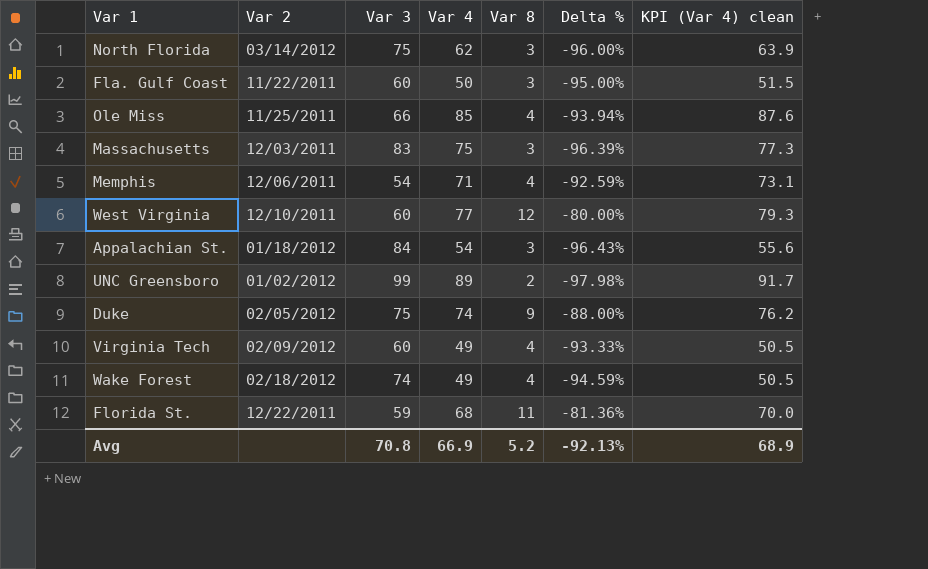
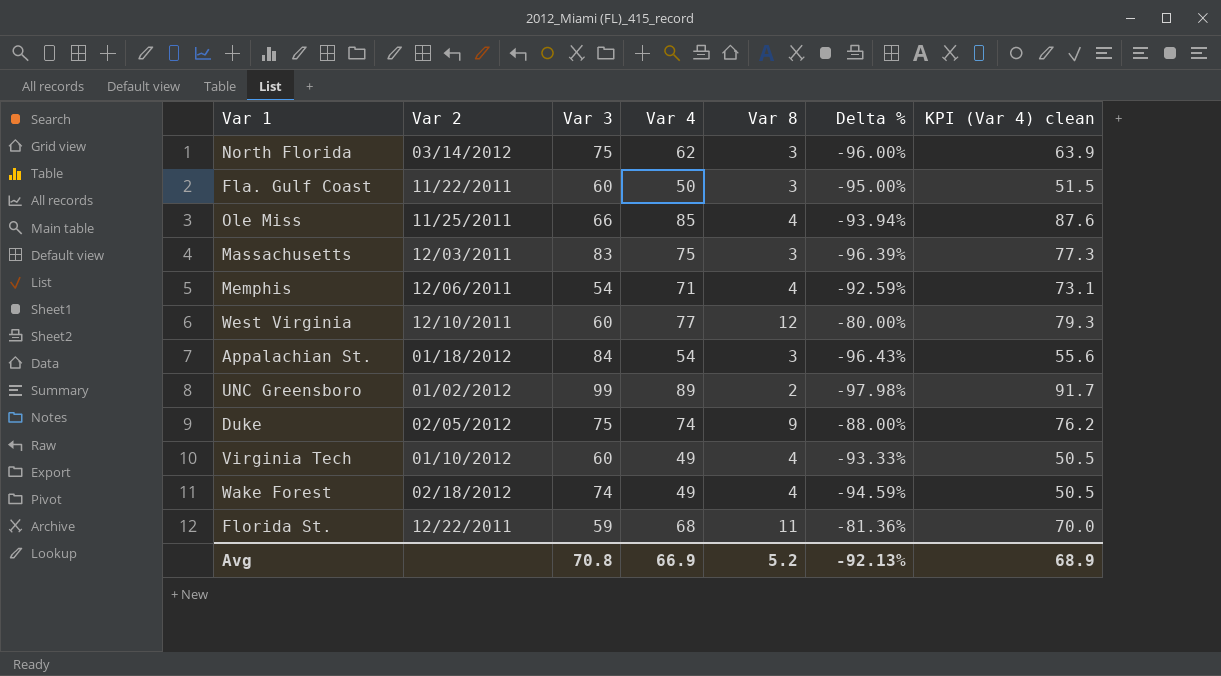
Virginia Tech | Var 2: 02/09/2012 -> 01/10/2012

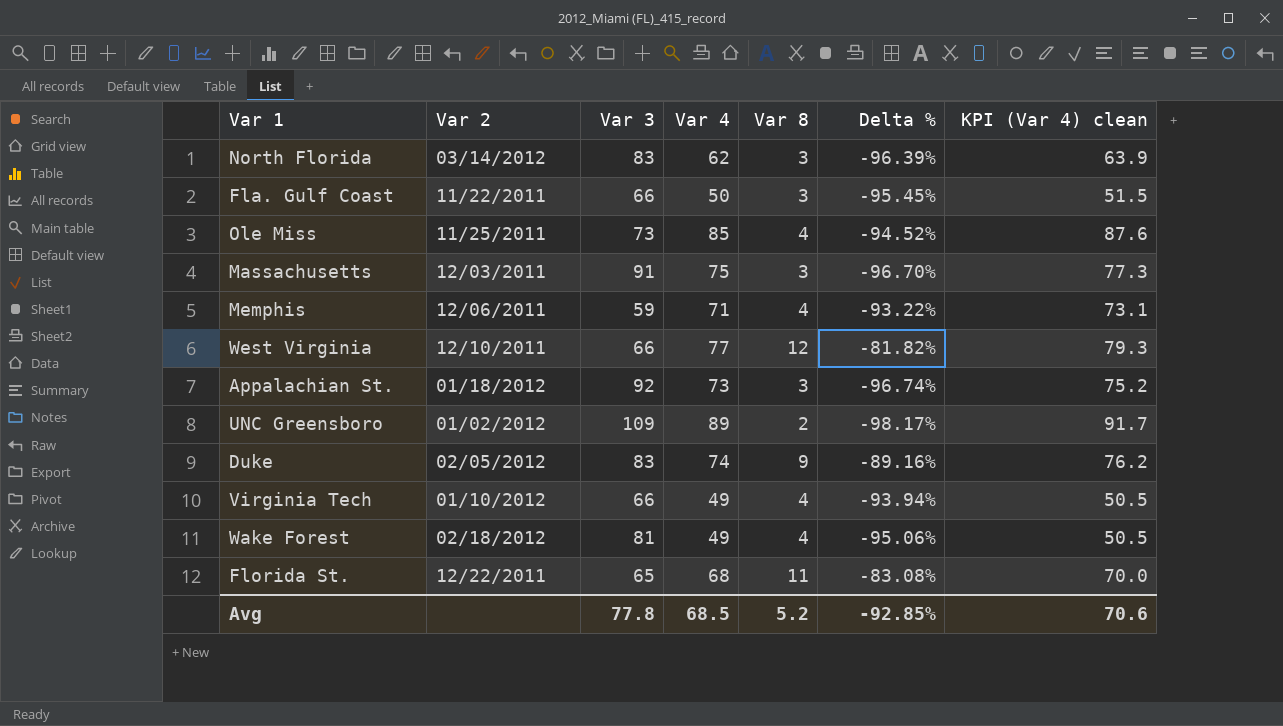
North Florida | Var 3: 75 -> 83
North Florida | Delta %: -96.00% -> -96.39%
Fla. Gulf Coast | Var 3: 60 -> 66
Fla. Gulf Coast | Delta %: -95.00% -> -95.45%
Ole Miss | Var 3: 66 -> 73
Ole Miss | Delta %: -93.94% -> -94.52%
Massachusetts | Var 3: 83 -> 91
Massachusetts | Delta %: -96.39% -> -96.70%
Memphis | Var 3: 54 -> 59
Memphis | Delta %: -92.59% -> -93.22%
West Virginia | Var 3: 60 -> 66
West Virginia | Delta %: -80.00% -> -81.82%
Appalachian St. | Var 3: 84 -> 92
Appalachian St. | Var 4: 54 -> 73
Appalachian St. | Delta %: -96.43% -> -96.74%
Appalachian St. | KPI (Var 4) clean: 55.6 -> 75.2
UNC Greensboro | Var 3: 99 -> 109
UNC Greensboro | Delta %: -97.98% -> -98.17%
Duke | Var 3: 75 -> 83
Duke | Delta %: -88.00% -> -89.16%
Virginia Tech | Var 3: 60 -> 66
Virginia Tech | Delta %: -93.33% -> -93.94%
Wake Forest | Var 3: 74 -> 81
Wake Forest | Delta %: -94.59% -> -95.06%
Florida St. | Var 3: 59 -> 65
Florida St. | Delta %: -81.36% -> -83.08%
Avg | Var 3: 70.8 -> 77.8
Avg | Var 4: 66.9 -> 68.5
Avg | Delta %: -92.13% -> -92.85%
Avg | KPI (Var 4) clean: 68.9 -> 70.6

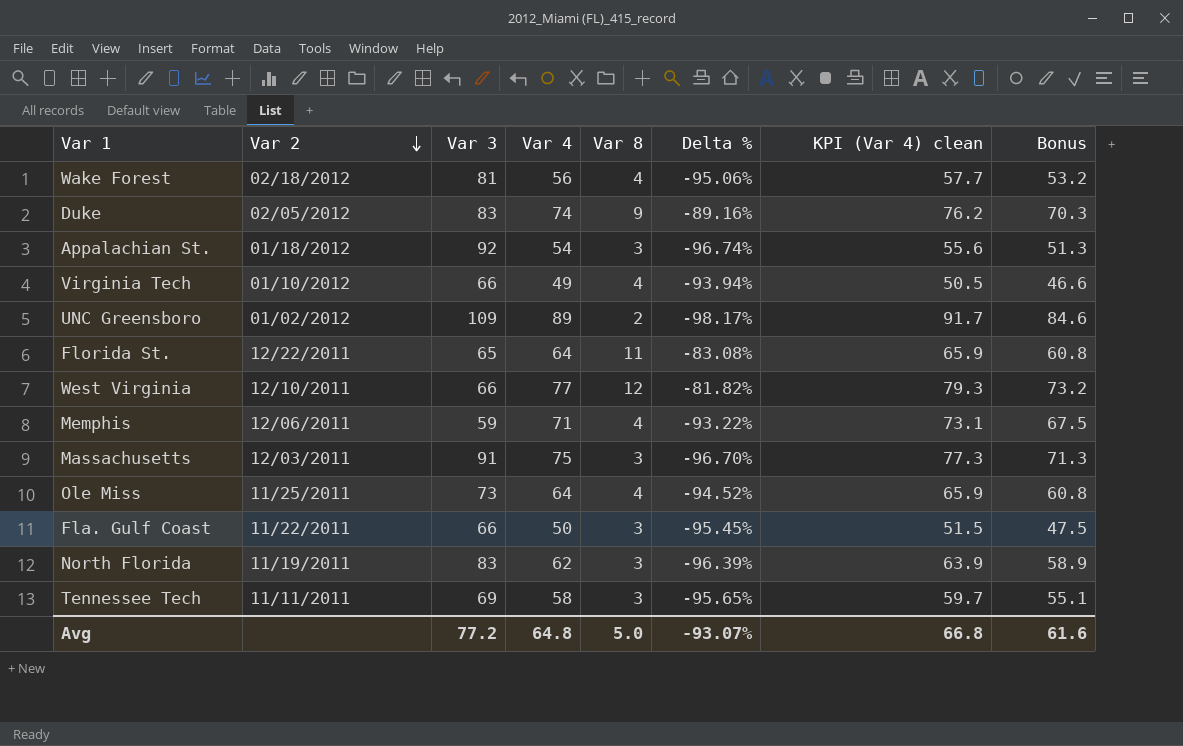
row order: none -> Var 2 descending
column Bonus | formula: none -> [Var 4] * 0.95
Wake Forest | Var 4: 49 -> 56
Wake Forest | KPI (Var 4) clean: 50.5 -> 57.7
Appalachian St. | Var 4: 73 -> 54
Appalachian St. | KPI (Var 4) clean: 75.2 -> 55.6
Florida St. | Var 4: 68 -> 64
Florida St. | KPI (Var 4) clean: 70.0 -> 65.9
Ole Miss | Var 4: 85 -> 64
Ole Miss | KPI (Var 4) clean: 87.6 -> 65.9
North Florida | Var 2: 03/14/2012 -> 11/19/2011
row Tennessee Tech: none -> 11/11/2011 | 69 | 58 | 3 | -95.65% | 59.7 | 55.1
Avg | Var 3: 77.8 -> 77.2
Avg | Var 4: 68.5 -> 64.8
Avg | Var 8: 5.2 -> 5.0
Avg | Delta %: -92.85% -> -93.07%
Avg | KPI (Var 4) clean: 70.6 -> 66.8

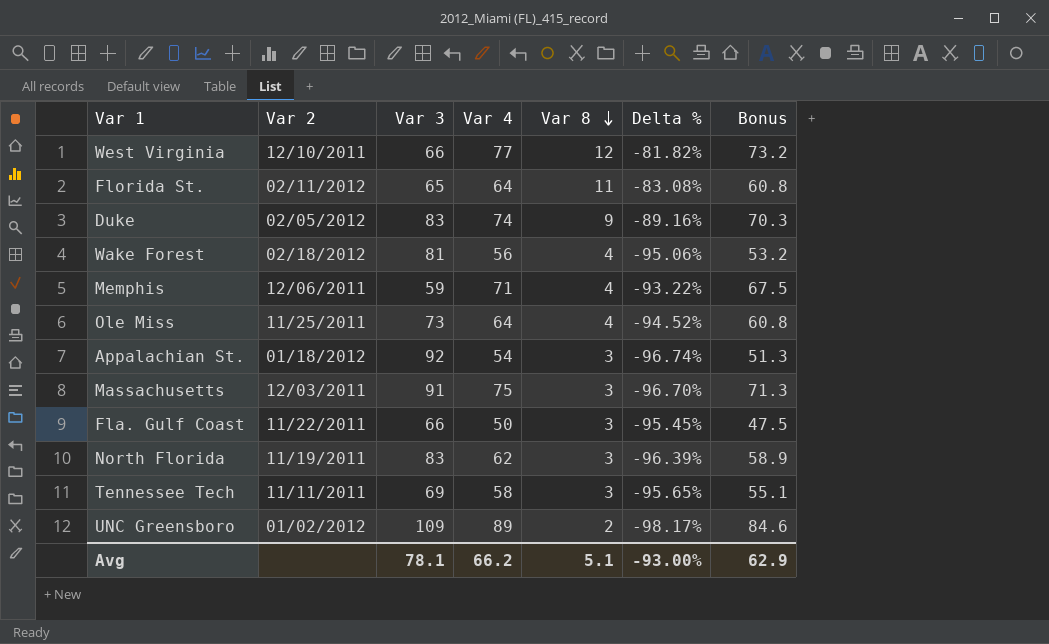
row order: Var 2 descending -> Var 8 descending
column KPI (Var 4) clean | formula: [Var 4] * 1.03 -> none
row Virginia Tech: 01/10/2012 | 66 | 49 | 4 | -93.94% | 50.5 | 46.6 -> none
Florida St. | Var 2: 12/22/2011 -> 02/11/2012
Avg | Var 3: 77.2 -> 78.1
Avg | Var 4: 64.8 -> 66.2
Avg | Var 8: 5.0 -> 5.1
Avg | Delta %: -93.07% -> -93.00%
Avg | Bonus: 61.6 -> 62.9

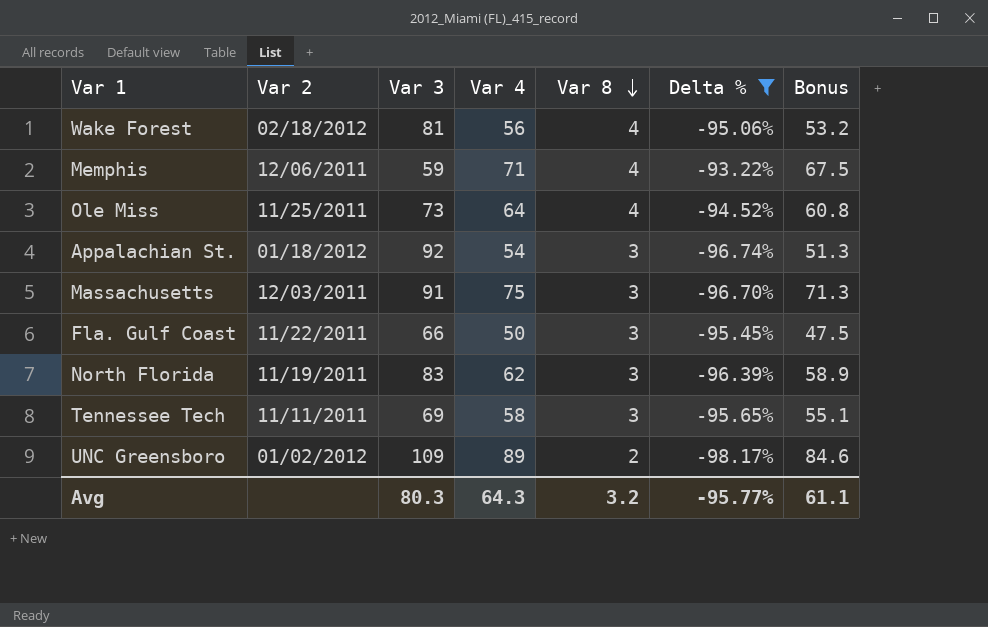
filter: none -> Delta % <= -93.22%
Avg | Var 3: 78.1 -> 80.3
Avg | Var 4: 66.2 -> 64.3
Avg | Var 8: 5.1 -> 3.2
Avg | Delta %: -93.00% -> -95.77%
Avg | Bonus: 62.9 -> 61.1

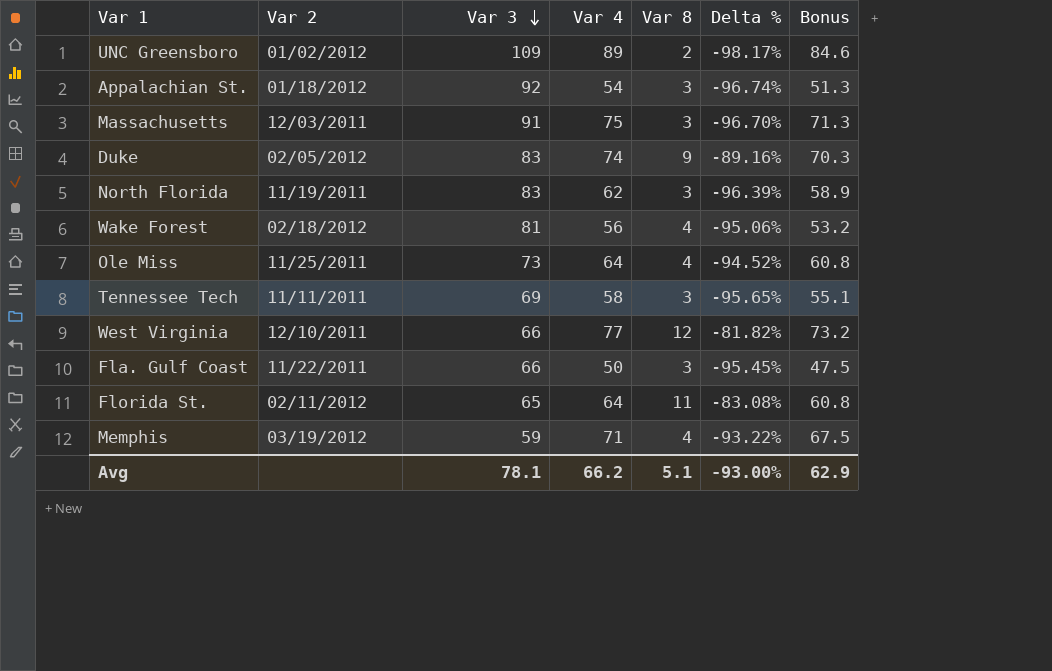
filter: Delta % <= -93.22% -> none
row order: Var 8 descending -> Var 3 descending
Memphis | Var 2: 12/06/2011 -> 03/19/2012
Avg | Var 3: 80.3 -> 78.1
Avg | Var 4: 64.3 -> 66.2
Avg | Var 8: 3.2 -> 5.1
Avg | Delta %: -95.77% -> -93.00%
Avg | Bonus: 61.1 -> 62.9

